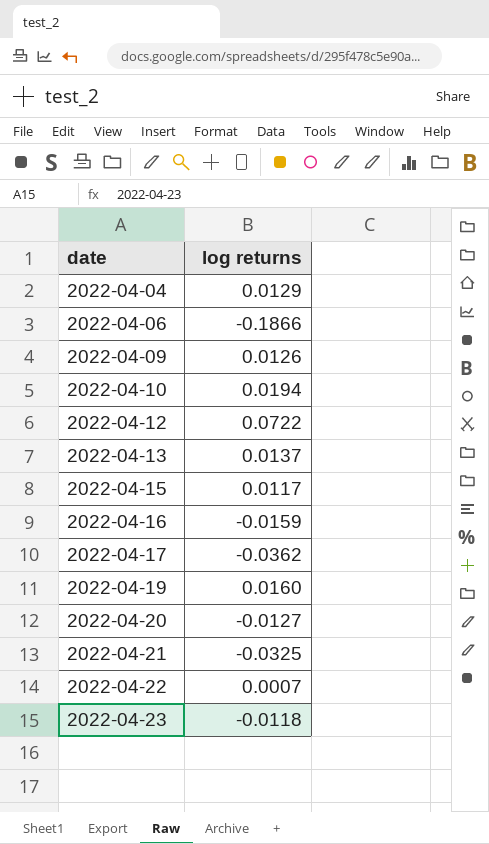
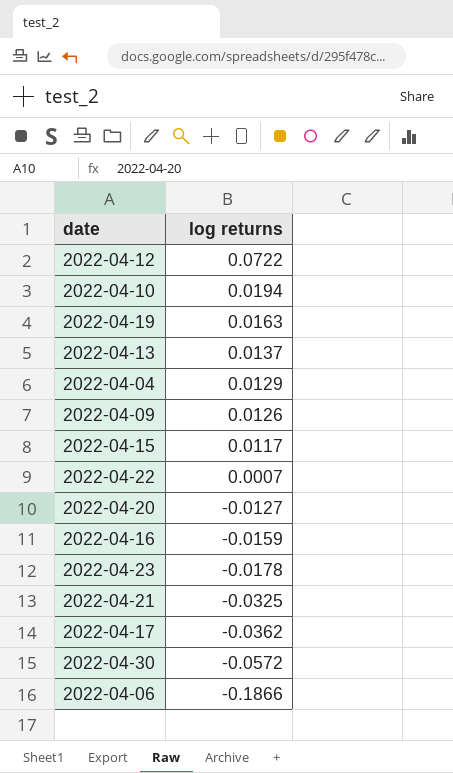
row order: date ascending -> log returns descending
2022-04-19 | log returns: 0.0160 -> 0.0163
2022-04-23 | log returns: -0.0118 -> -0.0178
row 2022-04-30: none -> -0.0572

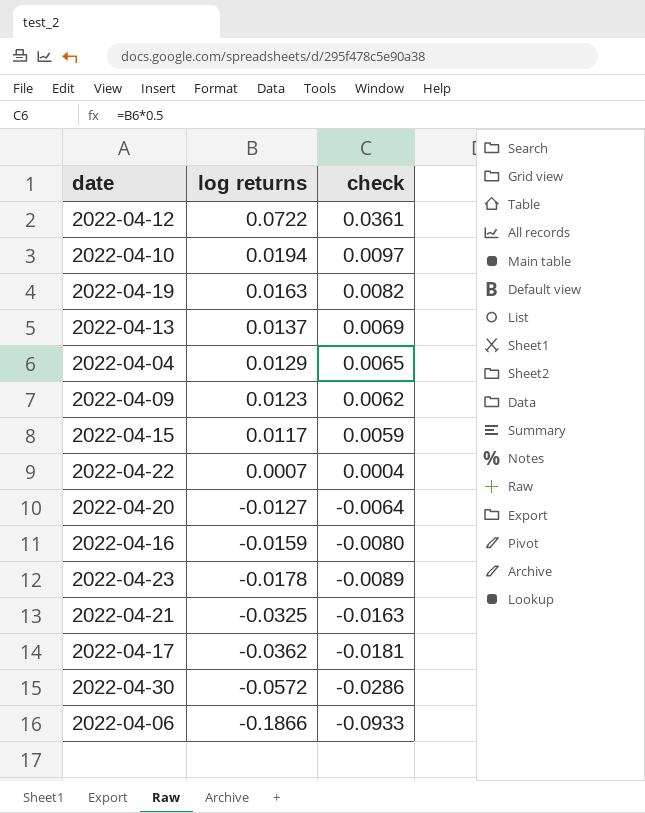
column check | formula: none -> [log returns] * 0.5
2022-04-09 | log returns: 0.0126 -> 0.0123

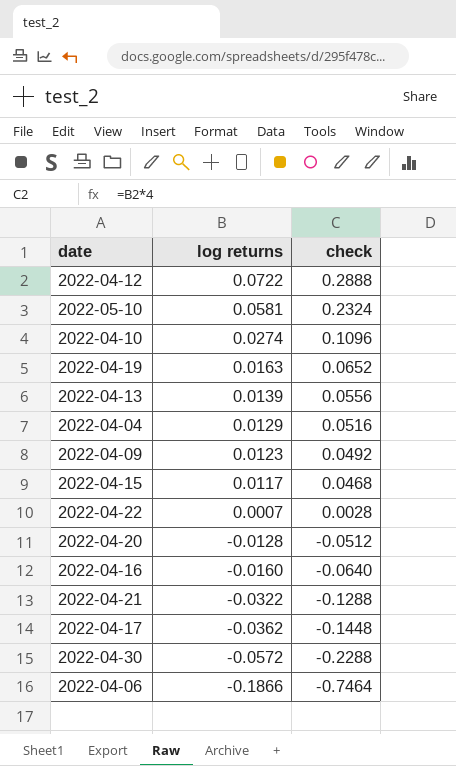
column check | formula: [log returns] * 0.5 -> [log returns] * 4
row 2022-04-23: -0.0178 | -0.0089 -> none
row 2022-05-10: none -> 0.0581 | 0.2324
2022-04-10 | log returns: 0.0194 -> 0.0274
2022-04-13 | log returns: 0.0137 -> 0.0139
2022-04-20 | log returns: -0.0127 -> -0.0128
2022-04-16 | log returns: -0.0159 -> -0.0160
2022-04-21 | log returns: -0.0325 -> -0.0322

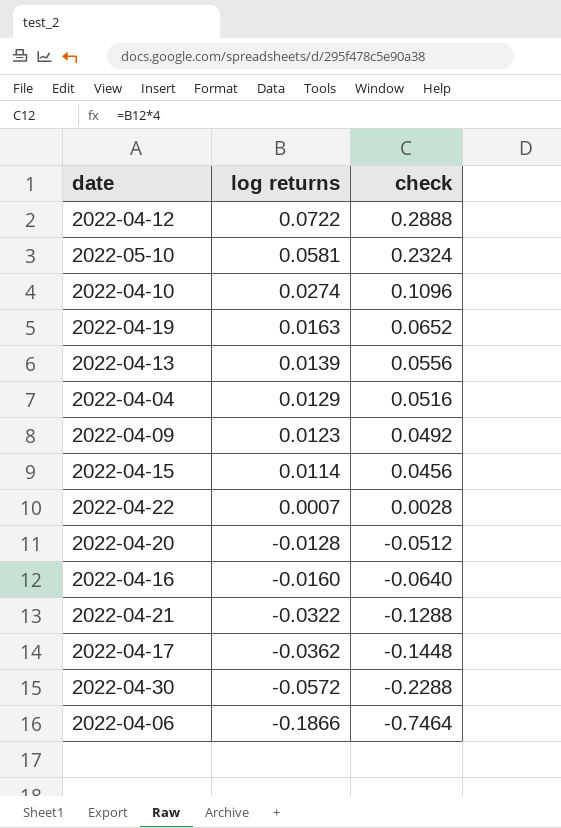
2022-04-15 | log returns: 0.0117 -> 0.0114
2022-04-15 | check: 0.0468 -> 0.0456

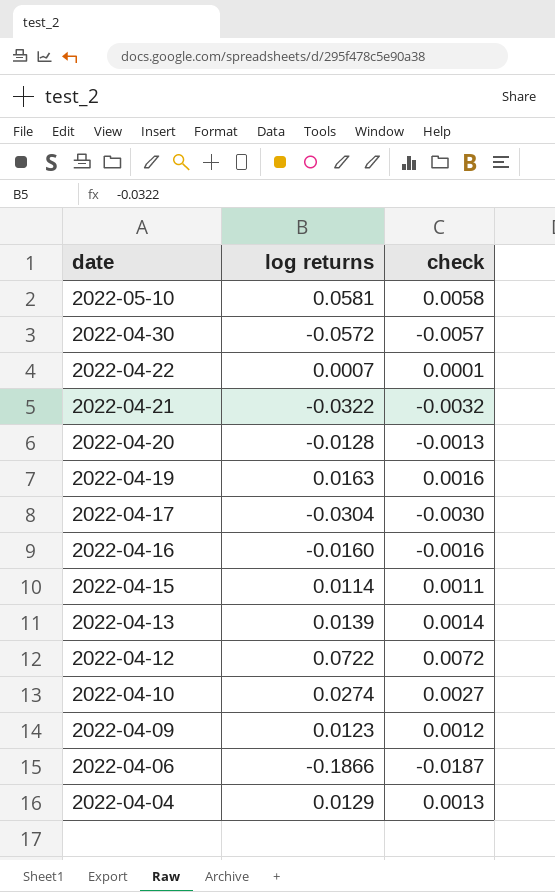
row order: log returns descending -> date descending
column check | formula: [log returns] * 4 -> [log returns] * 0.1
2022-04-17 | log returns: -0.0362 -> -0.0304

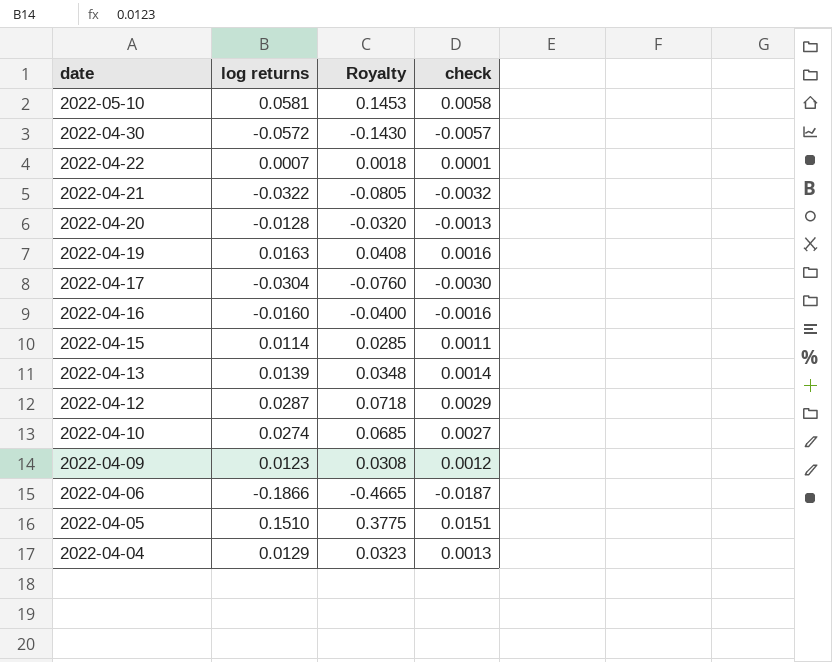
column Royalty | formula: none -> [log returns] * 2.5
2022-04-12 | log returns: 0.0722 -> 0.0287
2022-04-12 | check: 0.0072 -> 0.0029
row 2022-04-05: none -> 0.1510 | 0.3775 | 0.0151

